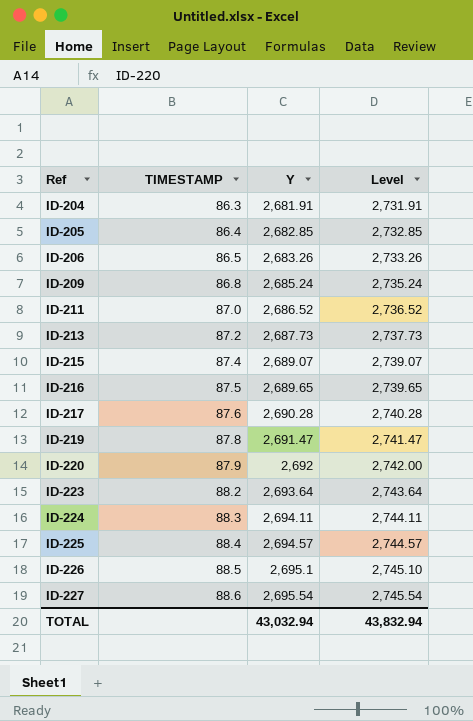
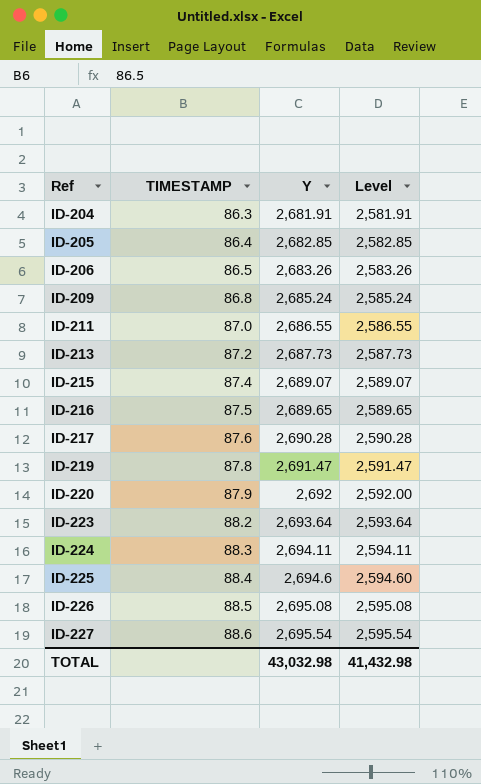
column Level | formula: [Y] + 50 -> [Y] - 100
ID-211 | Y: 2,686.52 -> 2,686.55
ID-225 | Y: 2,694.57 -> 2,694.6
ID-226 | Y: 2,695.1 -> 2,695.08
TOTAL | Y: 43,032.94 -> 43,032.98
TOTAL | Level: 43,832.94 -> 41,432.98

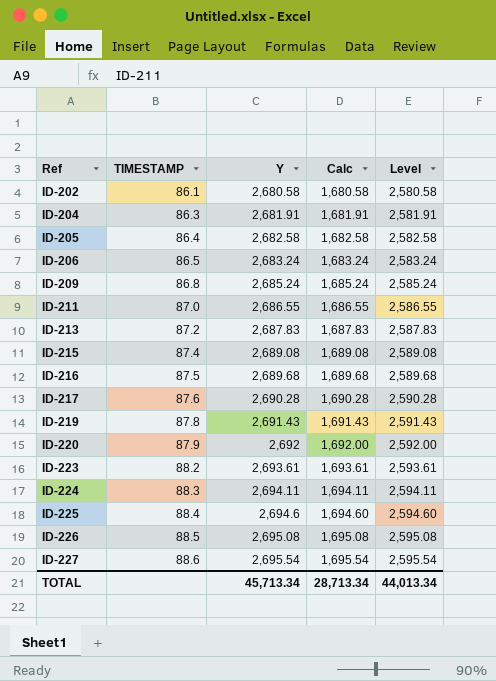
column Calc | formula: none -> [Y] - 1000
row ID-202: none -> 86.1 | 2,680.58 | 1,680.58 | 2,580.58
ID-205 | Y: 2,682.85 -> 2,682.58
ID-205 | Level: 2,582.85 -> 2,582.58
ID-206 | Y: 2,683.26 -> 2,683.24
ID-206 | Level: 2,583.26 -> 2,583.24
ID-213 | Y: 2,687.73 -> 2,687.83
ID-213 | Level: 2,587.73 -> 2,587.83
ID-215 | Y: 2,689.07 -> 2,689.08
ID-215 | Level: 2,589.07 -> 2,589.08
ID-216 | Y: 2,689.65 -> 2,689.68
ID-216 | Level: 2,589.65 -> 2,589.68
ID-219 | Y: 2,691.47 -> 2,691.43
ID-219 | Level: 2,591.47 -> 2,591.43
ID-223 | Y: 2,693.64 -> 2,693.61
ID-223 | Level: 2,593.64 -> 2,593.61
TOTAL | Y: 43,032.98 -> 45,713.34
TOTAL | Level: 41,432.98 -> 44,013.34

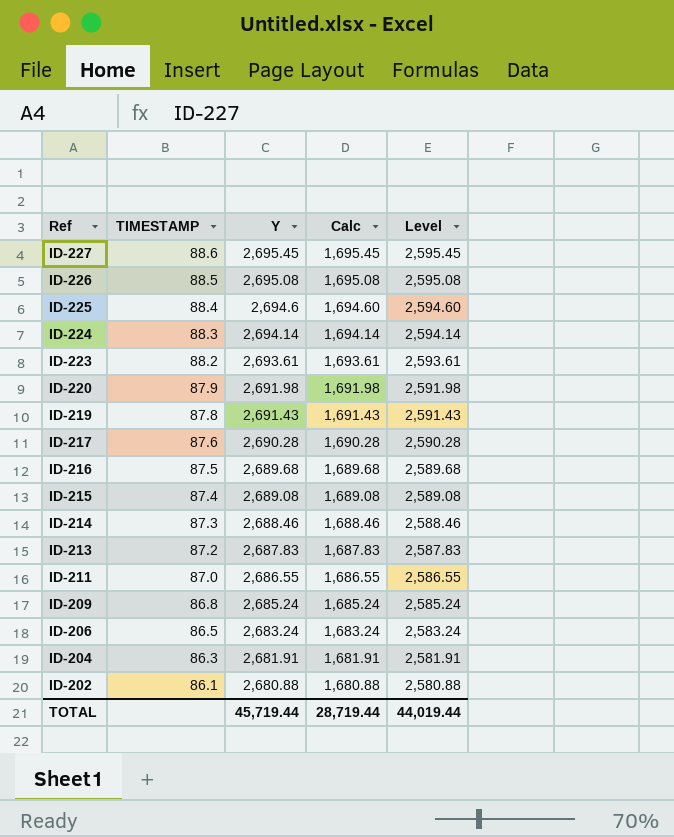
row order: Ref ascending -> Ref descending
row ID-205: 86.4 | 2,682.58 | 1,682.58 | 2,582.58 -> none
ID-227 | Y: 2,695.54 -> 2,695.45
ID-227 | Calc: 1,695.54 -> 1,695.45
ID-227 | Level: 2,595.54 -> 2,595.45
ID-224 | Y: 2,694.11 -> 2,694.14
ID-224 | Calc: 1,694.11 -> 1,694.14
ID-224 | Level: 2,594.11 -> 2,594.14
ID-220 | Y: 2,692 -> 2,691.98
ID-220 | Calc: 1,692.00 -> 1,691.98
ID-220 | Level: 2,592.00 -> 2,591.98
row ID-214: none -> 87.3 | 2,688.46 | 1,688.46 | 2,588.46
ID-202 | Y: 2,680.58 -> 2,680.88
ID-202 | Calc: 1,680.58 -> 1,680.88
ID-202 | Level: 2,580.58 -> 2,580.88
TOTAL | Y: 45,713.34 -> 45,719.44
TOTAL | Calc: 28,713.34 -> 28,719.44
TOTAL | Level: 44,013.34 -> 44,019.44

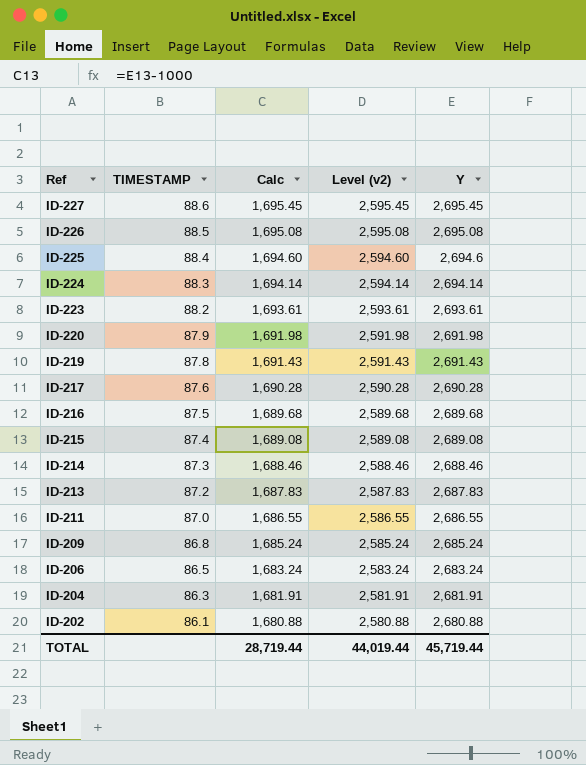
column name: Level -> Level (v2)
column Y | position: 3 -> 5

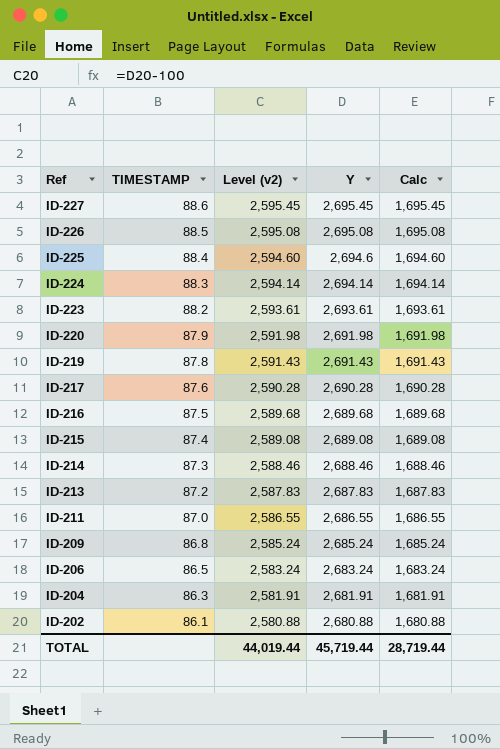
column Calc | position: 3 -> 5

